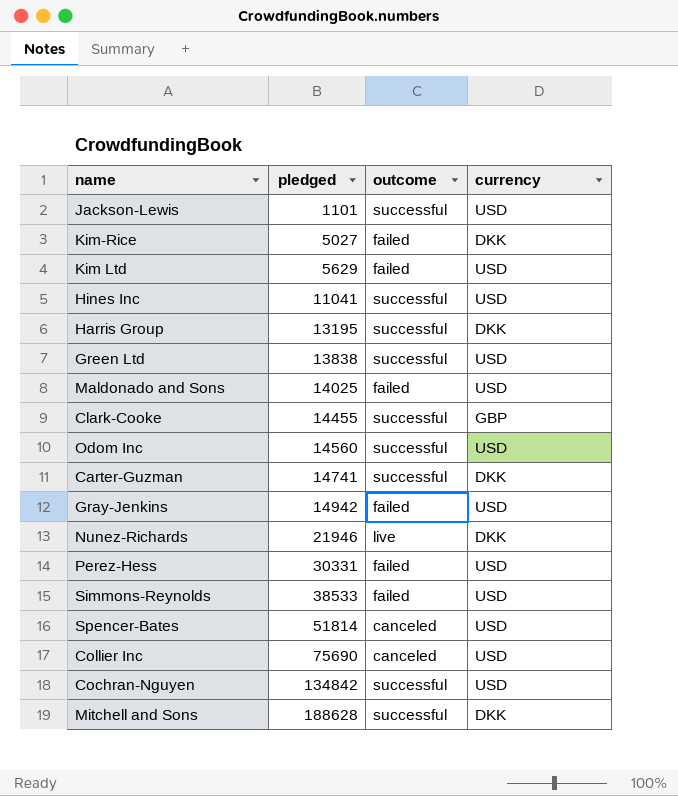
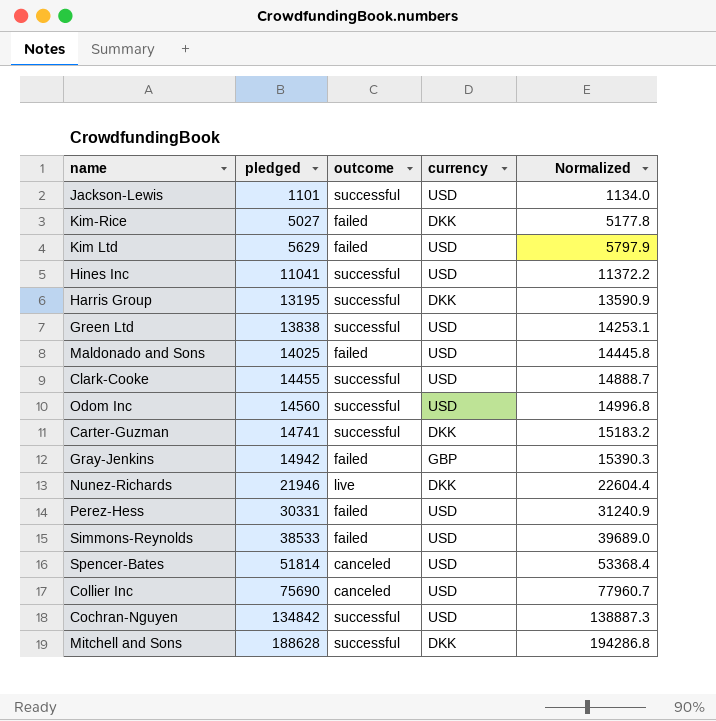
column Normalized | formula: none -> [pledged] * 1.03
Clark-Cooke | currency: GBP -> USD
Gray-Jenkins | currency: USD -> GBP

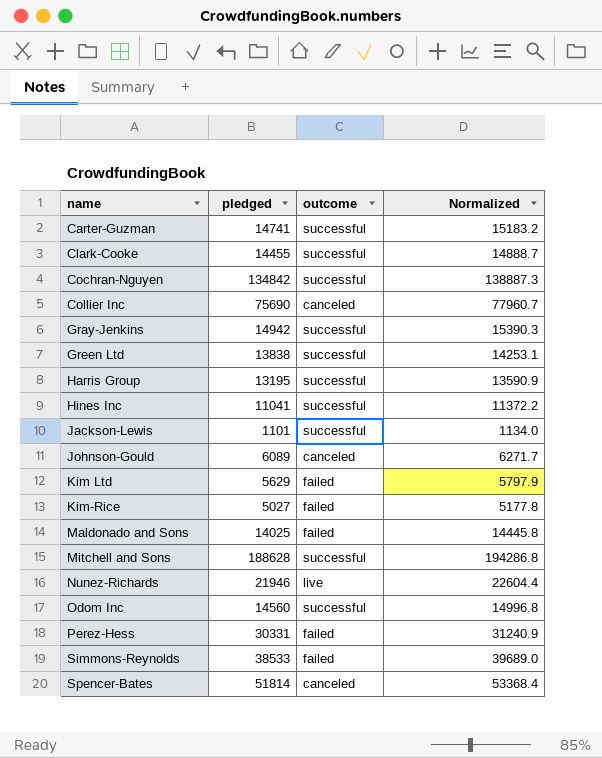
row order: pledged ascending -> name ascending
column currency | position: 4 -> none
Gray-Jenkins | outcome: failed -> successful
row Johnson-Gould: none -> 6089 | canceled | 6271.7

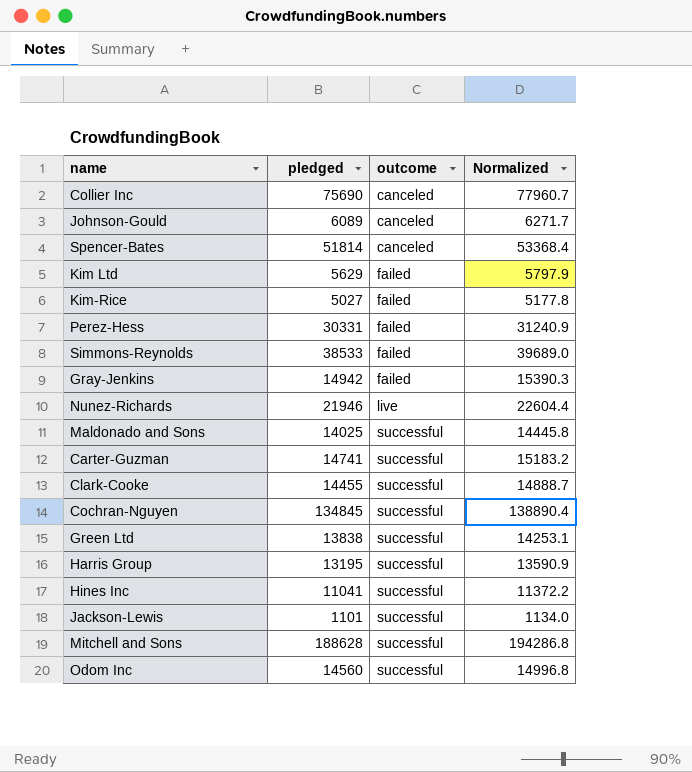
row order: name ascending -> outcome ascending
Gray-Jenkins | outcome: successful -> failed
Maldonado and Sons | outcome: failed -> successful
Cochran-Nguyen | pledged: 134842 -> 134845
Cochran-Nguyen | Normalized: 138887.3 -> 138890.4

